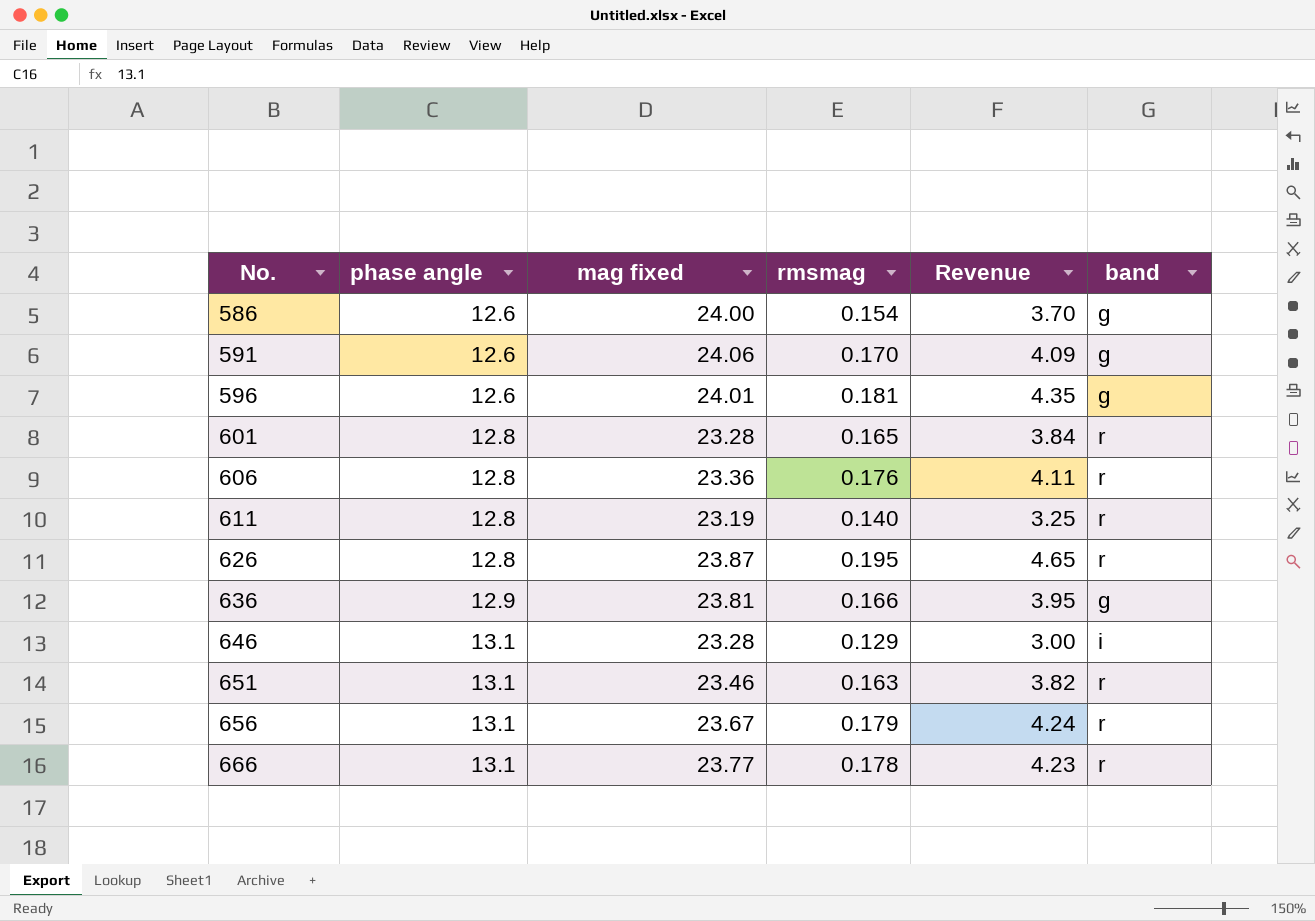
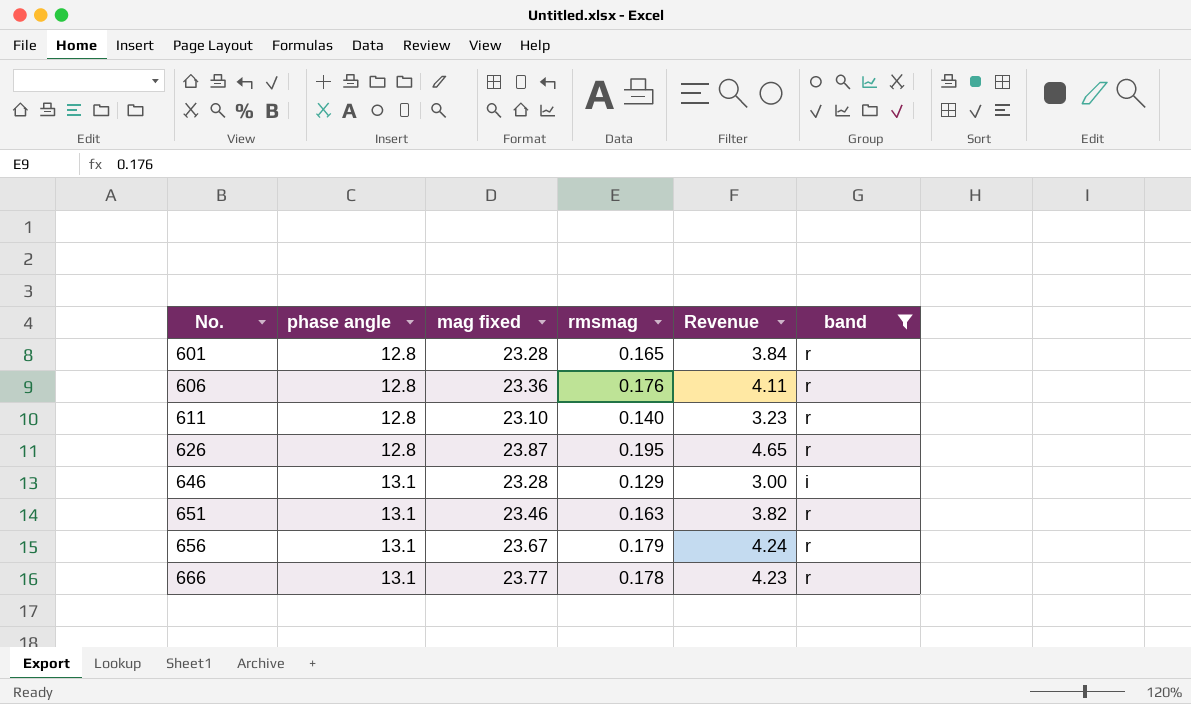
filter: none -> band != g
611 | mag fixed: 23.19 -> 23.10
611 | Revenue: 3.25 -> 3.23

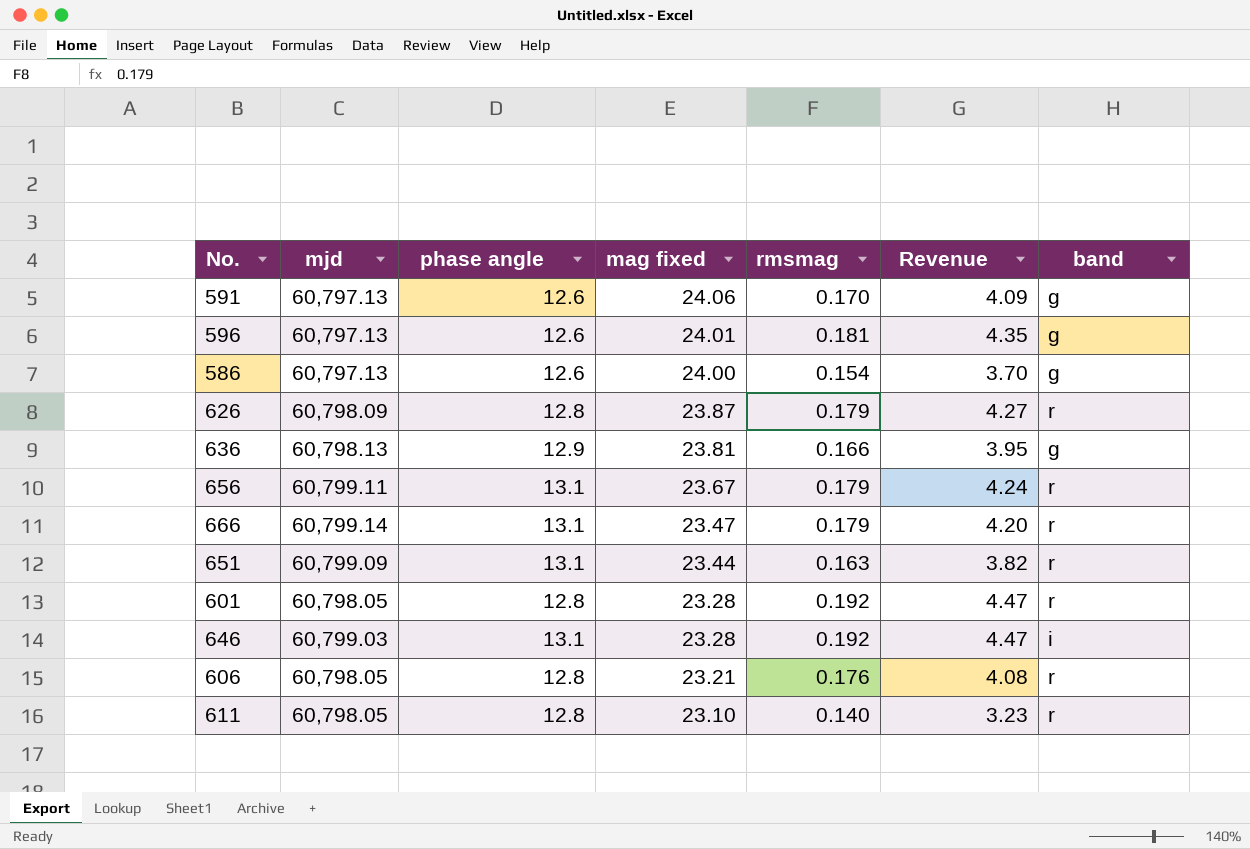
filter: band != g -> none
row order: No. ascending -> mag fixed descending
column mjd | position: none -> 2
626 | rmsmag: 0.195 -> 0.179
626 | Revenue: 4.65 -> 4.27
666 | mag fixed: 23.77 -> 23.47
666 | rmsmag: 0.178 -> 0.179
666 | Revenue: 4.23 -> 4.20
651 | mag fixed: 23.46 -> 23.44
601 | rmsmag: 0.165 -> 0.192
601 | Revenue: 3.84 -> 4.47
646 | rmsmag: 0.129 -> 0.192
646 | Revenue: 3.00 -> 4.47
606 | mag fixed: 23.36 -> 23.21
606 | Revenue: 4.11 -> 4.08

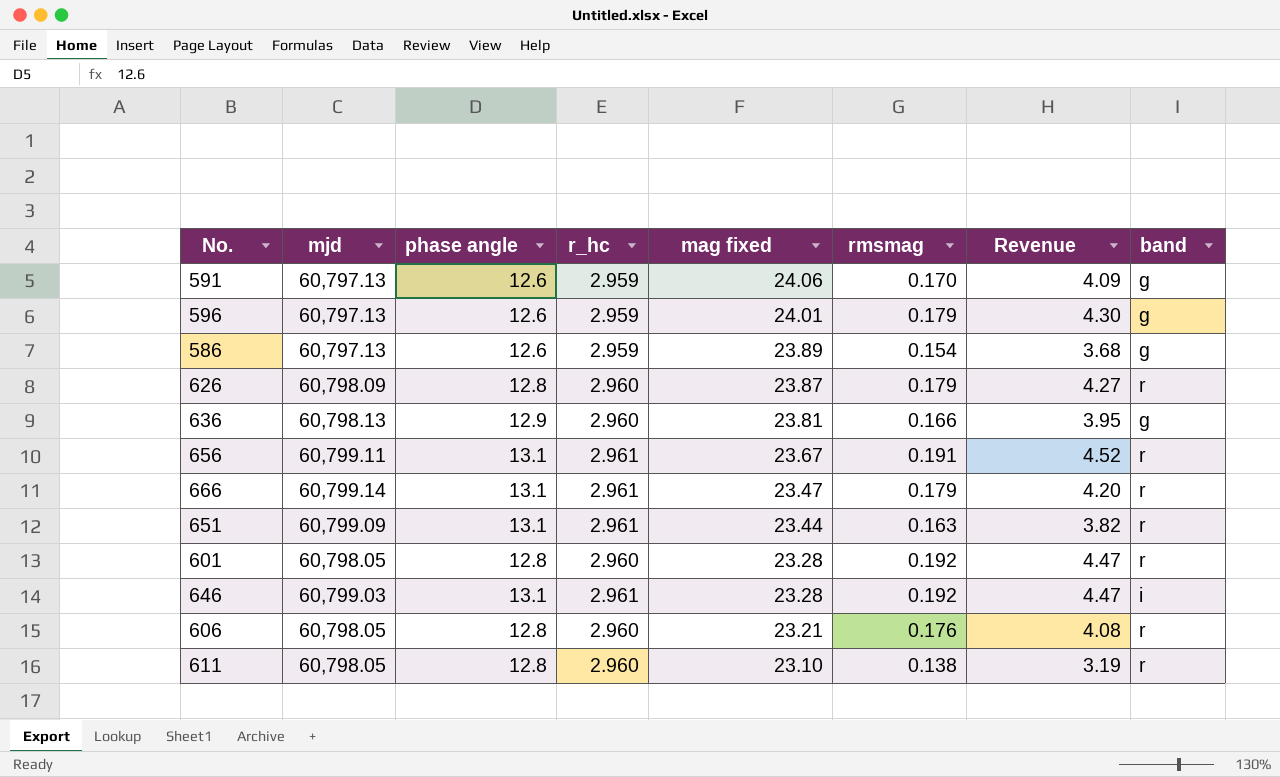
column r_hc | position: none -> 4
596 | rmsmag: 0.181 -> 0.179
596 | Revenue: 4.35 -> 4.30
586 | mag fixed: 24.00 -> 23.89
586 | Revenue: 3.70 -> 3.68
656 | rmsmag: 0.179 -> 0.191
656 | Revenue: 4.24 -> 4.52
611 | rmsmag: 0.140 -> 0.138
611 | Revenue: 3.23 -> 3.19

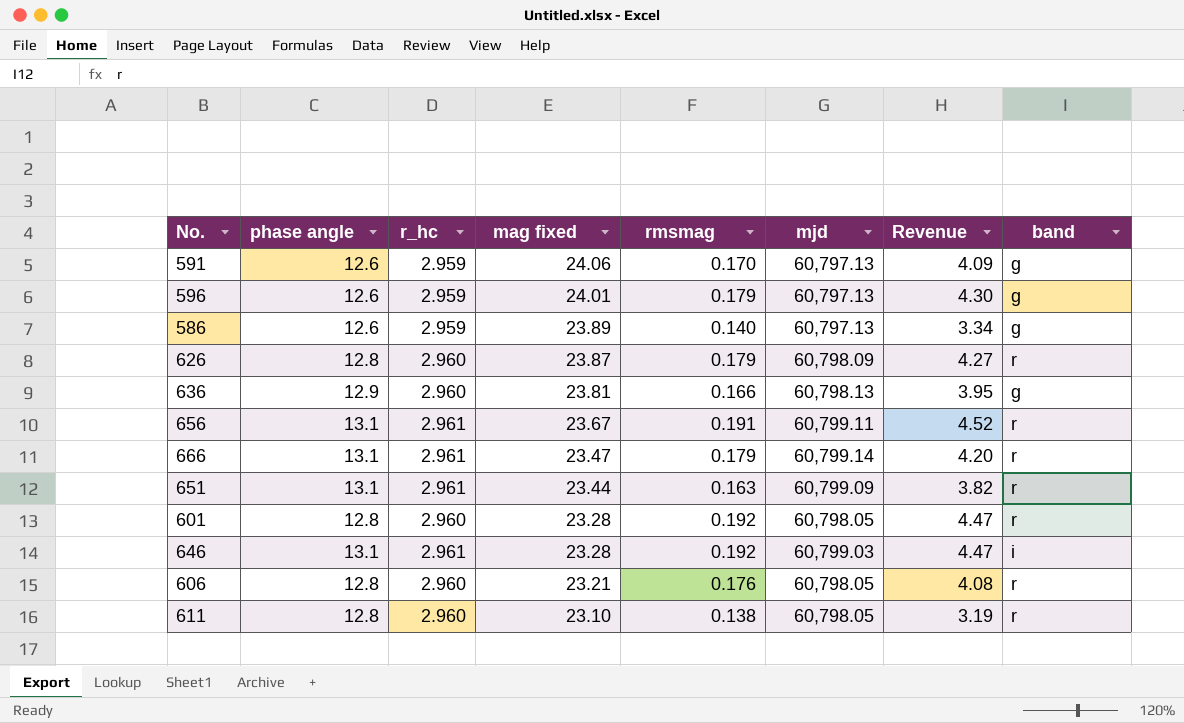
column mjd | position: 2 -> 6
586 | rmsmag: 0.154 -> 0.140
586 | Revenue: 3.68 -> 3.34

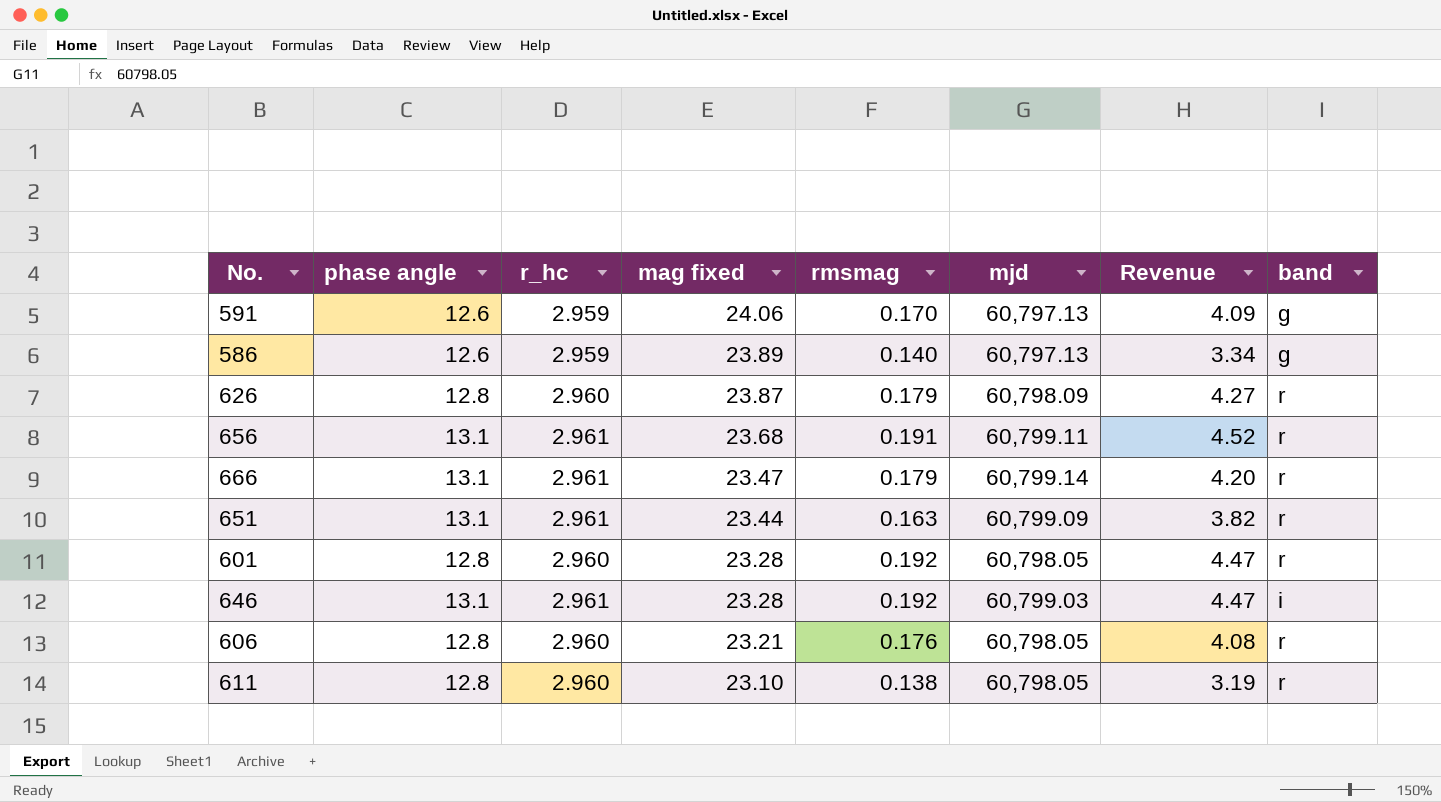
row 596: 12.6 | 2.959 | 24.01 | 0.179 | 60,797.13 | 4.30 | g -> none
row 636: 12.9 | 2.960 | 23.81 | 0.166 | 60,798.13 | 3.95 | g -> none
656 | mag fixed: 23.67 -> 23.68

